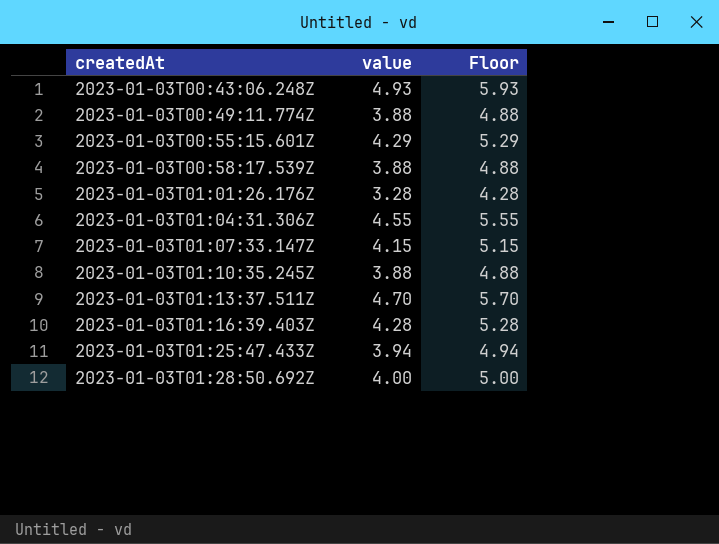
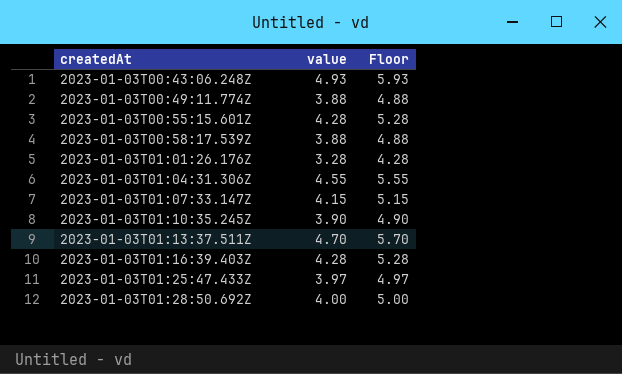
2023-01-03T00:55:15.601Z | value: 4.29 -> 4.28
2023-01-03T00:55:15.601Z | Floor: 5.29 -> 5.28
2023-01-03T01:10:35.245Z | value: 3.88 -> 3.90
2023-01-03T01:10:35.245Z | Floor: 4.88 -> 4.90
2023-01-03T01:25:47.433Z | value: 3.94 -> 3.97
2023-01-03T01:25:47.433Z | Floor: 4.94 -> 4.97

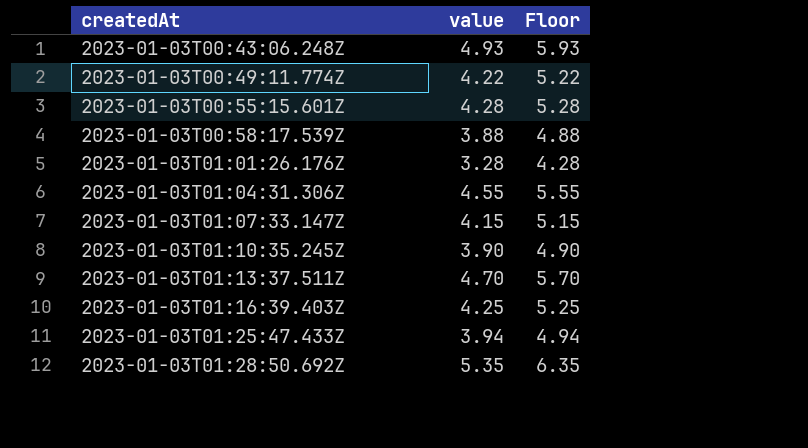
2023-01-03T00:49:11.774Z | value: 3.88 -> 4.22
2023-01-03T00:49:11.774Z | Floor: 4.88 -> 5.22
2023-01-03T01:16:39.403Z | value: 4.28 -> 4.25
2023-01-03T01:16:39.403Z | Floor: 5.28 -> 5.25
2023-01-03T01:25:47.433Z | value: 3.97 -> 3.94
2023-01-03T01:25:47.433Z | Floor: 4.97 -> 4.94
2023-01-03T01:28:50.692Z | value: 4.00 -> 5.35
2023-01-03T01:28:50.692Z | Floor: 5.00 -> 6.35

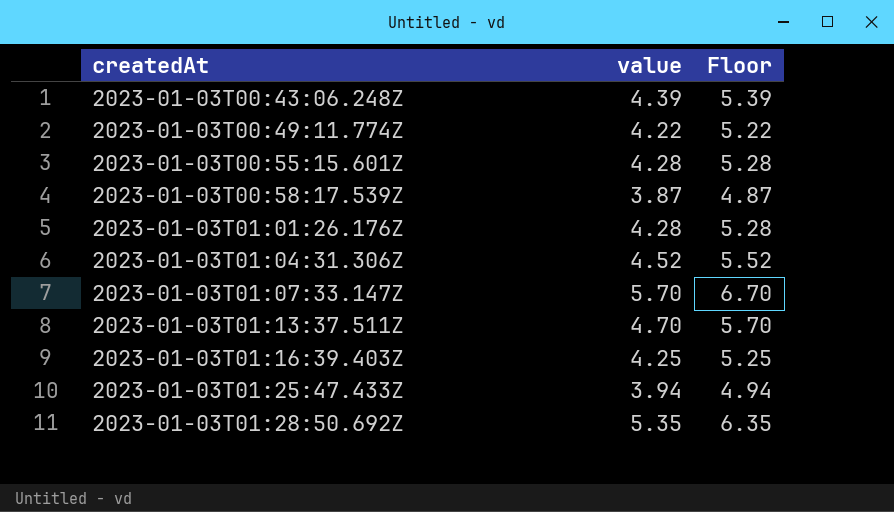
row 2023-01-03T01:10:35.245Z: 3.90 | 4.90 -> none
2023-01-03T00:43:06.248Z | value: 4.93 -> 4.39
2023-01-03T00:43:06.248Z | Floor: 5.93 -> 5.39
2023-01-03T00:58:17.539Z | value: 3.88 -> 3.87
2023-01-03T00:58:17.539Z | Floor: 4.88 -> 4.87
2023-01-03T01:01:26.176Z | value: 3.28 -> 4.28
2023-01-03T01:01:26.176Z | Floor: 4.28 -> 5.28
2023-01-03T01:04:31.306Z | value: 4.55 -> 4.52
2023-01-03T01:04:31.306Z | Floor: 5.55 -> 5.52
2023-01-03T01:07:33.147Z | value: 4.15 -> 5.70
2023-01-03T01:07:33.147Z | Floor: 5.15 -> 6.70

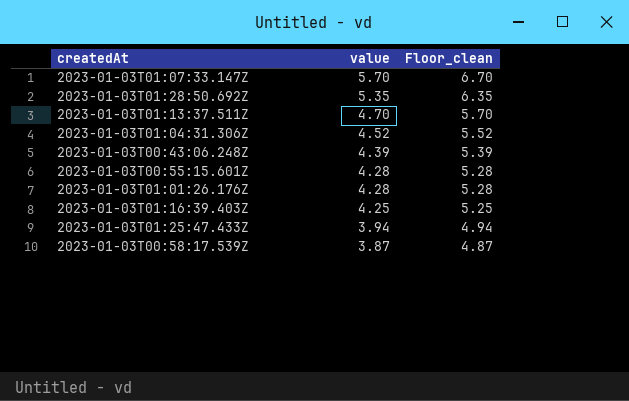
row order: createdAt ascending -> value descending
column name: Floor -> Floor_clean
row 2023-01-03T00:49:11.774Z: 4.22 | 5.22 -> none

